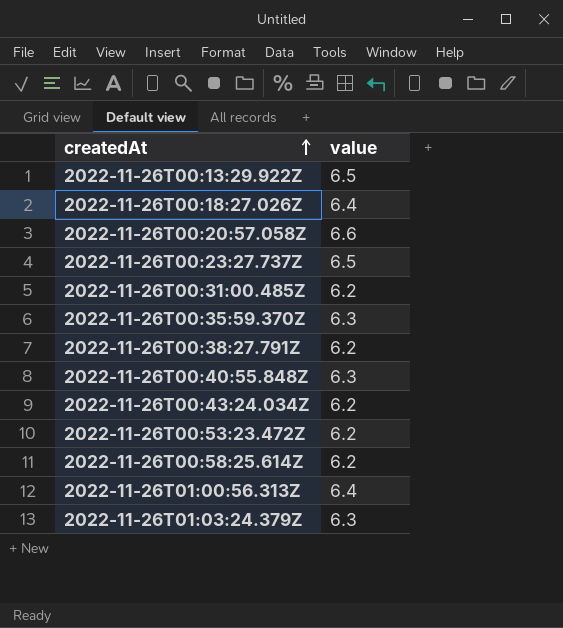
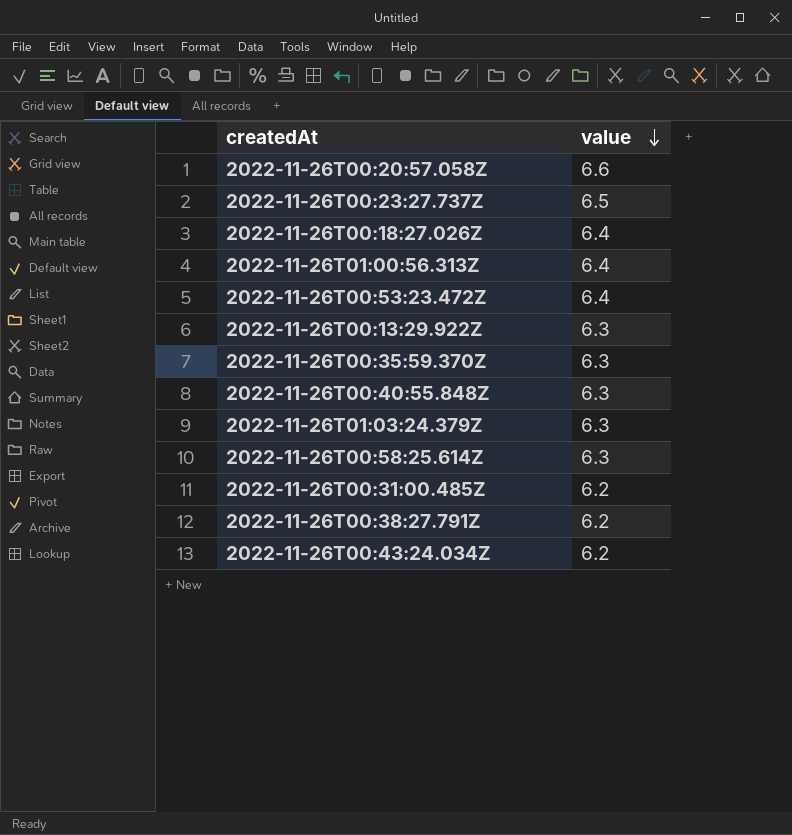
row order: createdAt ascending -> value descending
2022-11-26T00:53:23.472Z | value: 6.2 -> 6.4
2022-11-26T00:13:29.922Z | value: 6.5 -> 6.3
2022-11-26T00:58:25.614Z | value: 6.2 -> 6.3

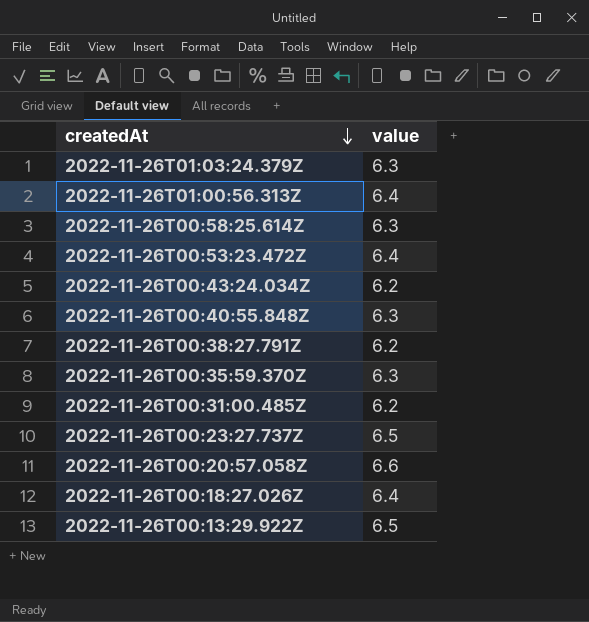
row order: value descending -> createdAt descending
2022-11-26T00:13:29.922Z | value: 6.3 -> 6.5

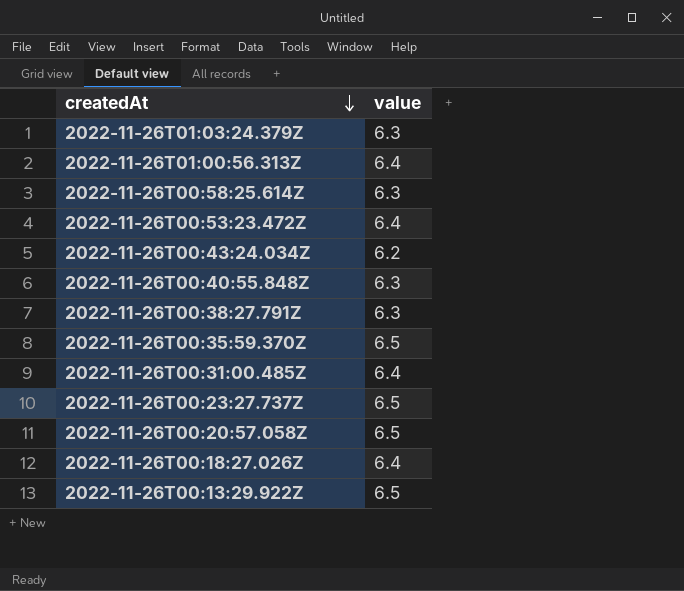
2022-11-26T00:38:27.791Z | value: 6.2 -> 6.3
2022-11-26T00:35:59.370Z | value: 6.3 -> 6.5
2022-11-26T00:31:00.485Z | value: 6.2 -> 6.4
2022-11-26T00:20:57.058Z | value: 6.6 -> 6.5

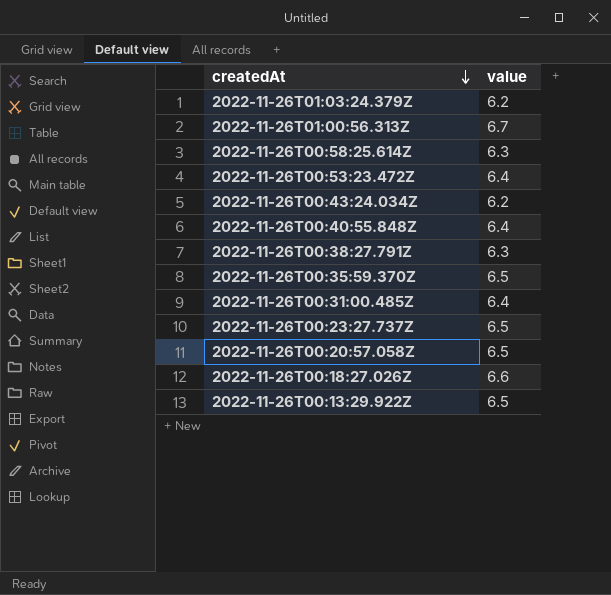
2022-11-26T01:03:24.379Z | value: 6.3 -> 6.2
2022-11-26T01:00:56.313Z | value: 6.4 -> 6.7
2022-11-26T00:40:55.848Z | value: 6.3 -> 6.4
2022-11-26T00:18:27.026Z | value: 6.4 -> 6.6

